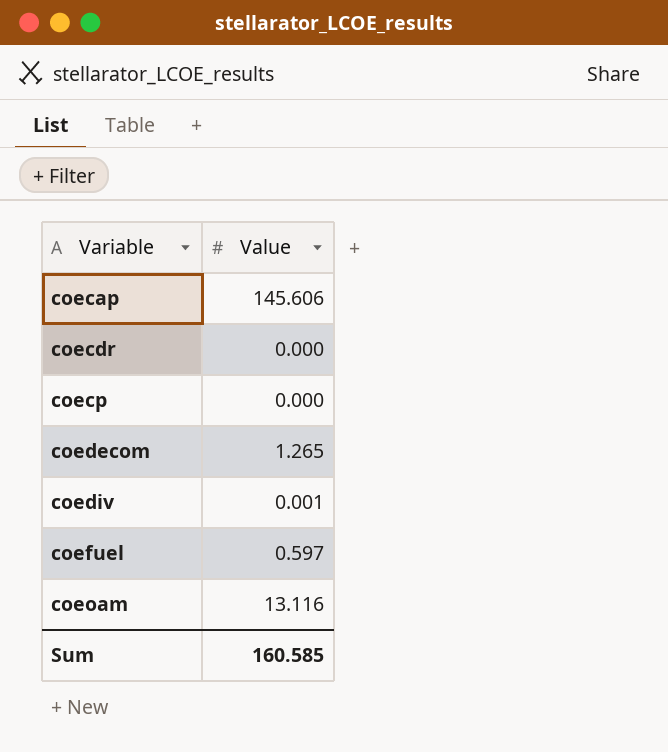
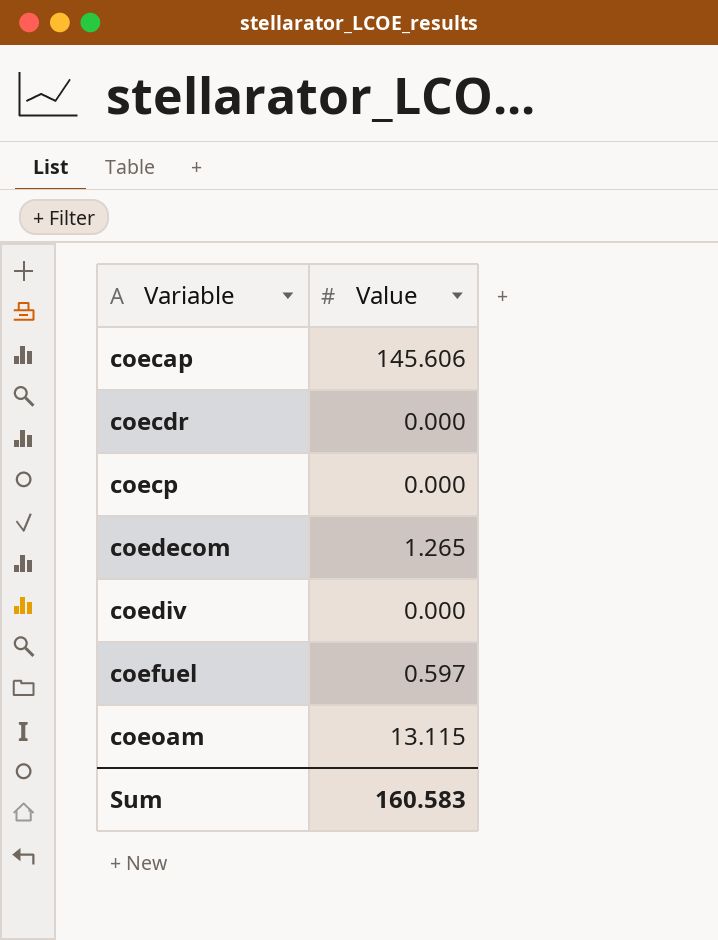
coediv | Value: 0.001 -> 0.000
coeoam | Value: 13.116 -> 13.115
Sum | Value: 160.585 -> 160.583

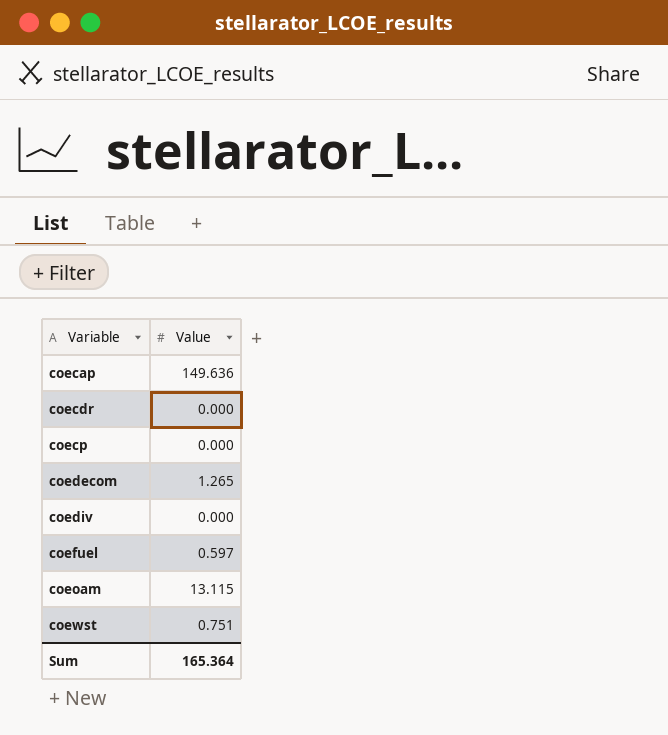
coecap | Value: 145.606 -> 149.636
row coewst: none -> 0.751
Sum | Value: 160.583 -> 165.364

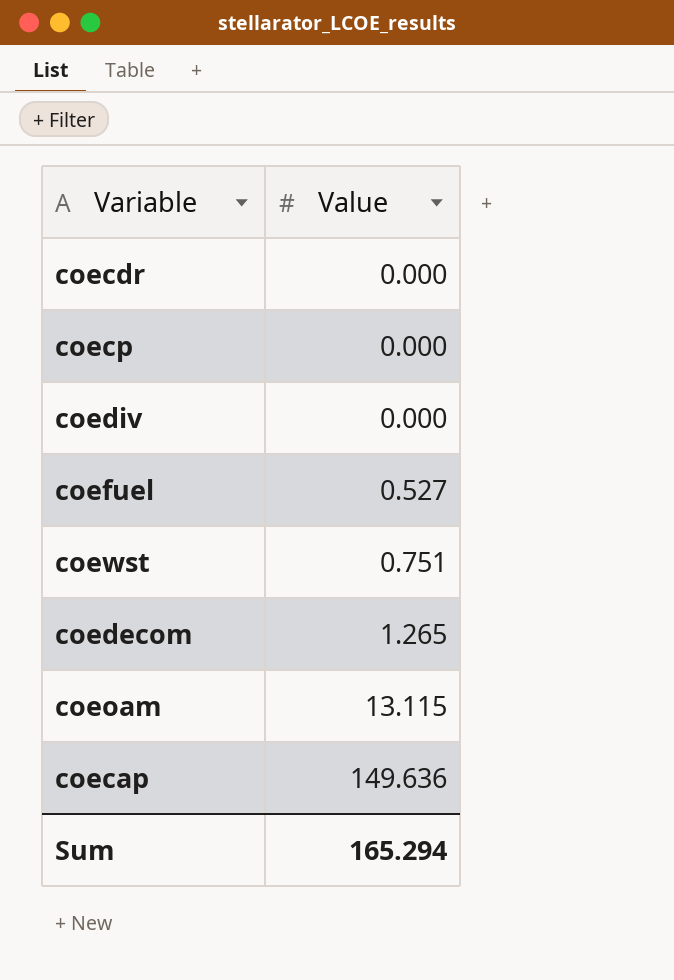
row order: Variable ascending -> Value ascending
coefuel | Value: 0.597 -> 0.527
Sum | Value: 165.364 -> 165.294

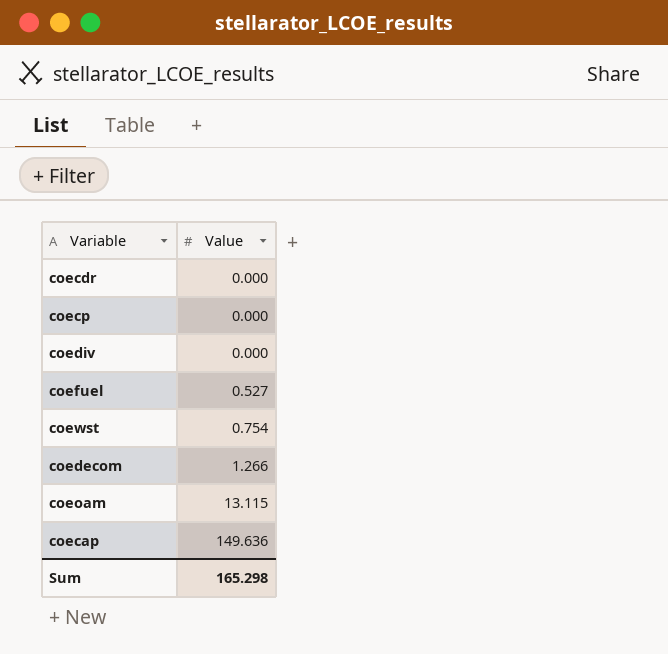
coewst | Value: 0.751 -> 0.754
coedecom | Value: 1.265 -> 1.266
Sum | Value: 165.294 -> 165.298

